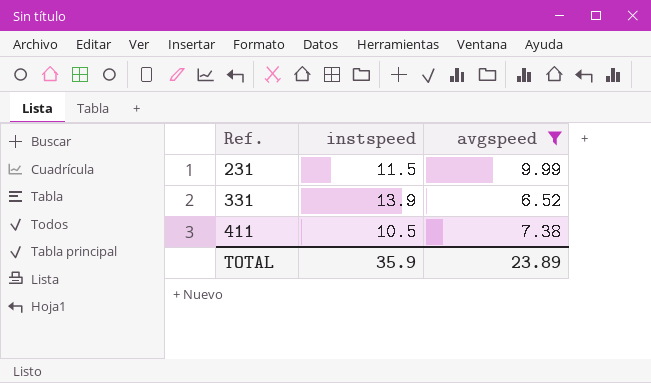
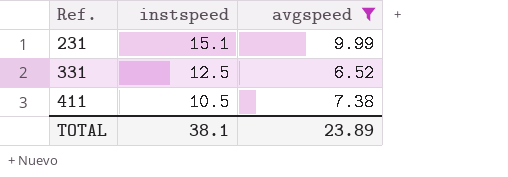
231 | instspeed: 11.5 -> 15.1
331 | instspeed: 13.9 -> 12.5
TOTAL | instspeed: 35.9 -> 38.1

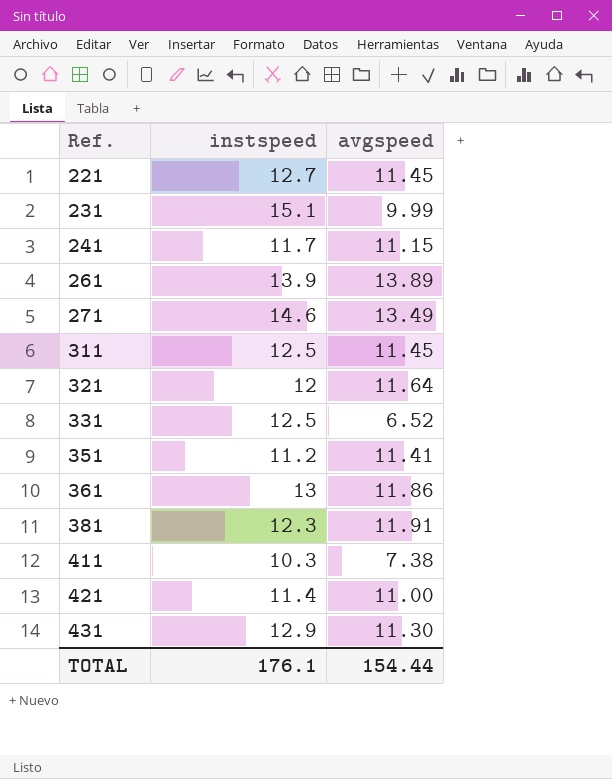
filter: avgspeed <= 9.99 -> none
411 | instspeed: 10.5 -> 10.3
TOTAL | instspeed: 38.1 -> 176.1
TOTAL | avgspeed: 23.89 -> 154.44

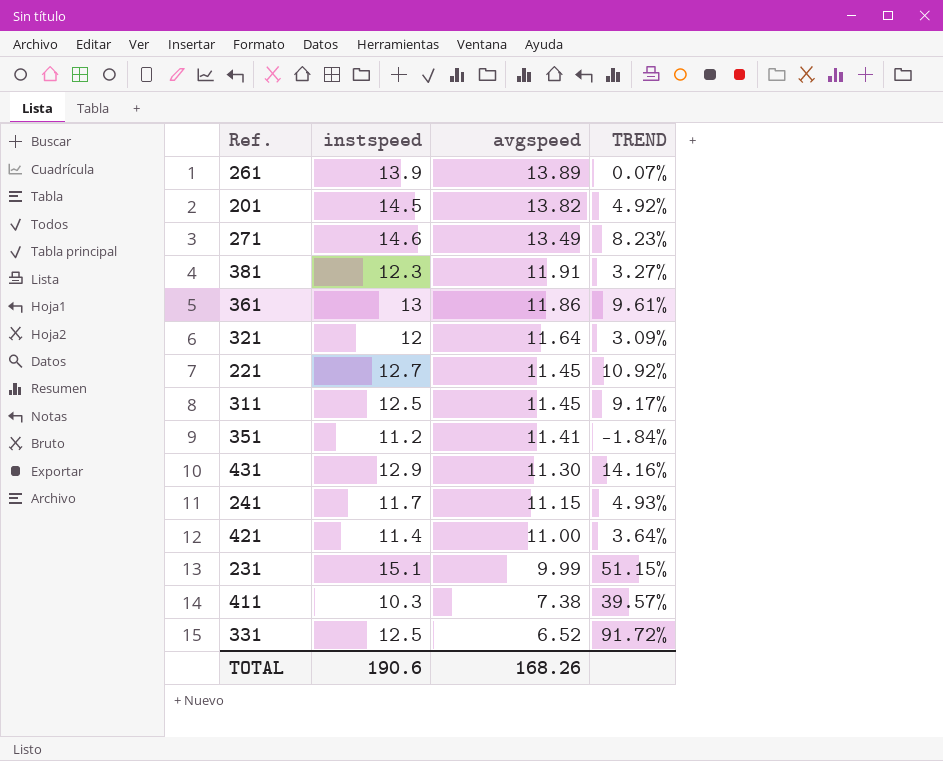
row order: Ref. ascending -> avgspeed descending
column TREND | formula: none -> ([instspeed] - [avgspeed]) / [avgspeed]
row 201: none -> 14.5 | 13.82 | 4.92%
TOTAL | instspeed: 176.1 -> 190.6
TOTAL | avgspeed: 154.44 -> 168.26

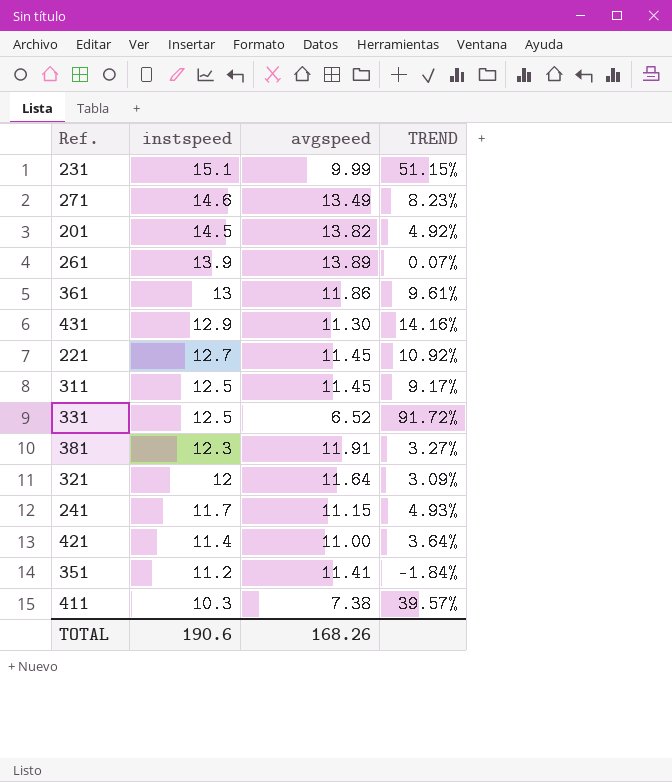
row order: avgspeed descending -> instspeed descending

